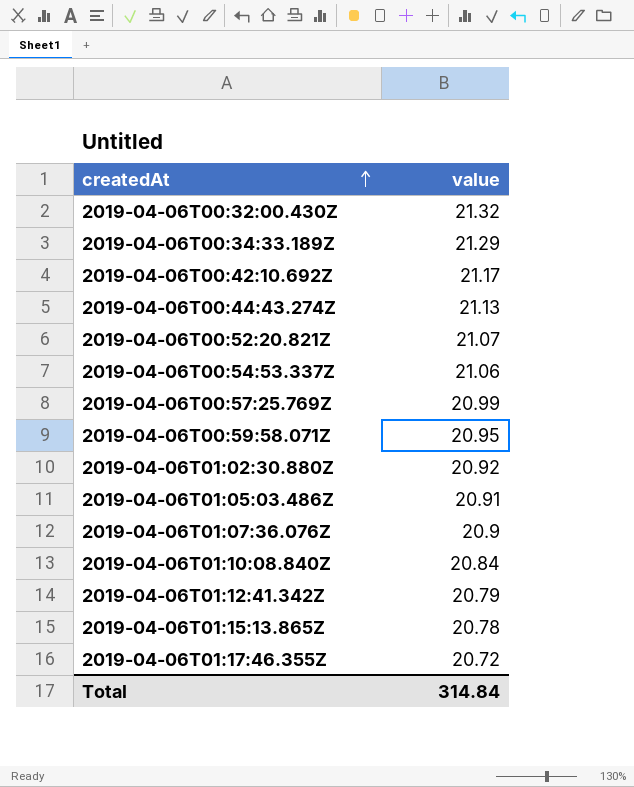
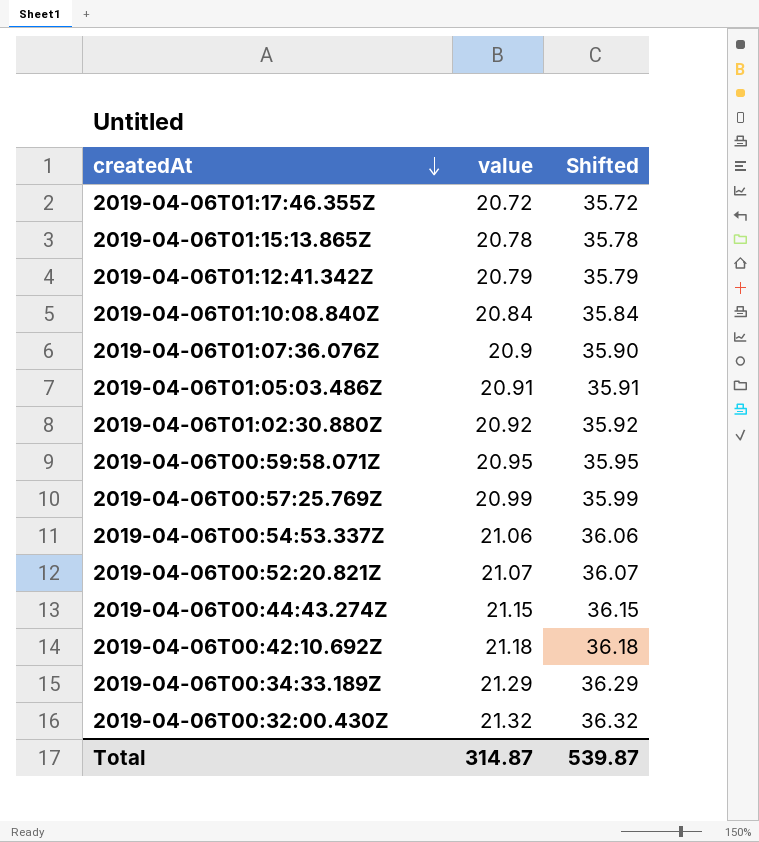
row order: createdAt ascending -> createdAt descending
column Shifted | formula: none -> [value] + 15
2019-04-06T00:44:43.274Z | value: 21.13 -> 21.15
2019-04-06T00:42:10.692Z | value: 21.17 -> 21.18
Total | value: 314.84 -> 314.87

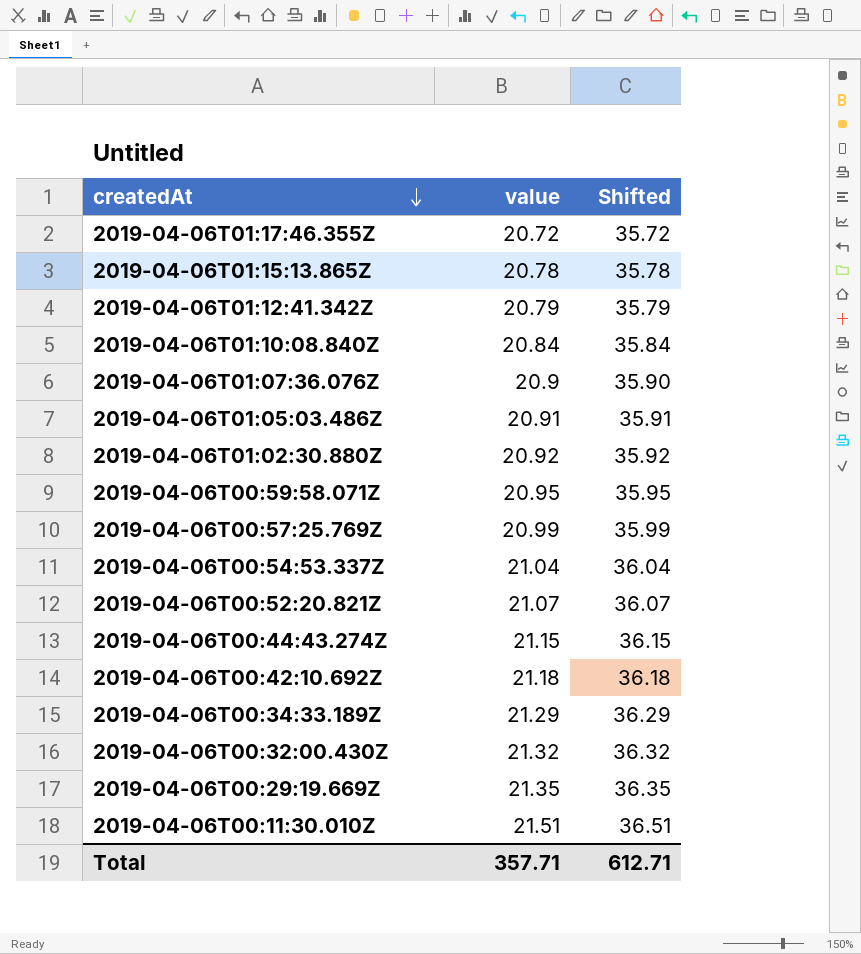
2019-04-06T00:54:53.337Z | value: 21.06 -> 21.04
2019-04-06T00:54:53.337Z | Shifted: 36.06 -> 36.04
row 2019-04-06T00:29:19.669Z: none -> 21.35 | 36.35
row 2019-04-06T00:11:30.010Z: none -> 21.51 | 36.51
Total | value: 314.87 -> 357.71
Total | Shifted: 539.87 -> 612.71

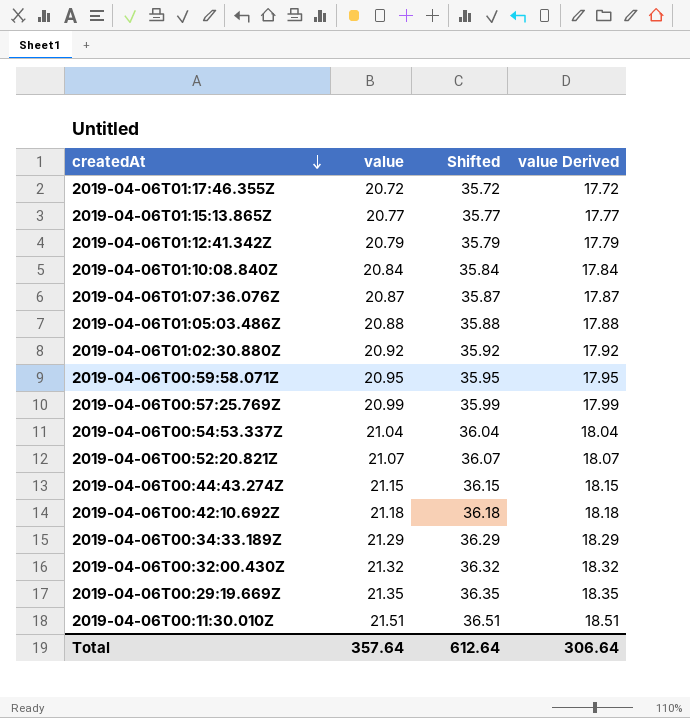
column value Derived | formula: none -> [value] - 3
2019-04-06T01:15:13.865Z | value: 20.78 -> 20.77
2019-04-06T01:15:13.865Z | Shifted: 35.78 -> 35.77
2019-04-06T01:07:36.076Z | value: 20.9 -> 20.87
2019-04-06T01:07:36.076Z | Shifted: 35.90 -> 35.87
2019-04-06T01:05:03.486Z | value: 20.91 -> 20.88
2019-04-06T01:05:03.486Z | Shifted: 35.91 -> 35.88
Total | value: 357.71 -> 357.64
Total | Shifted: 612.71 -> 612.64

